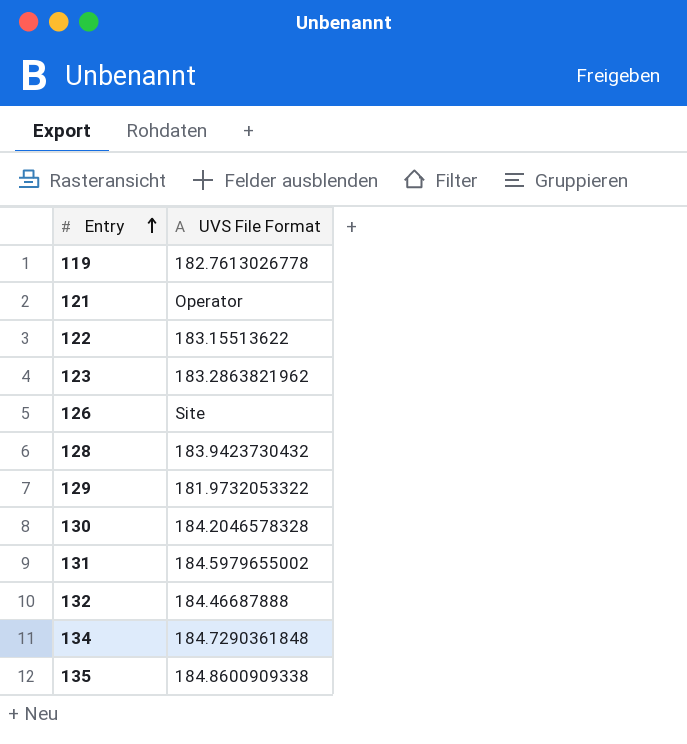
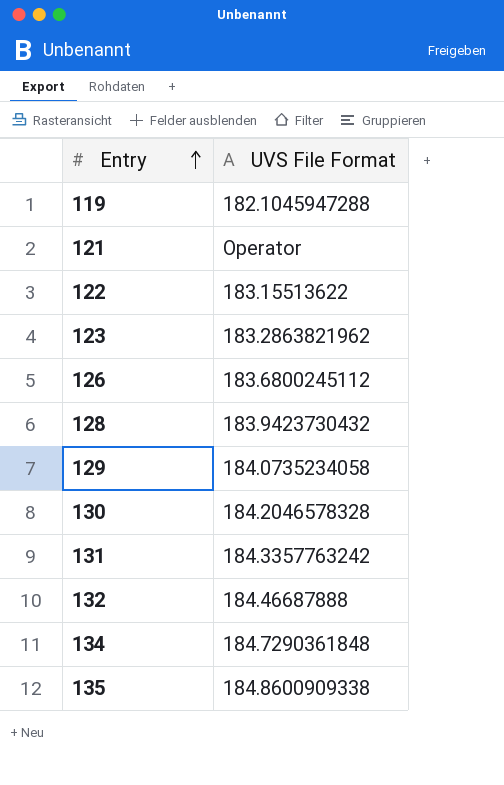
119 | UVS File Format: 182.7613026778 -> 182.1045947288
126 | UVS File Format: Site -> 183.6800245112
129 | UVS File Format: 181.9732053322 -> 184.0735234058
131 | UVS File Format: 184.5979655002 -> 184.3357763242

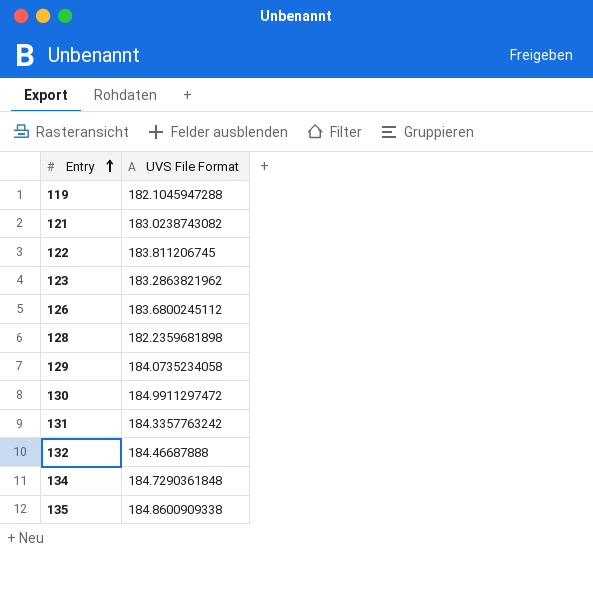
121 | UVS File Format: Operator -> 183.0238743082
122 | UVS File Format: 183.15513622 -> 183.811206745
128 | UVS File Format: 183.9423730432 -> 182.2359681898
130 | UVS File Format: 184.2046578328 -> 184.9911297472

